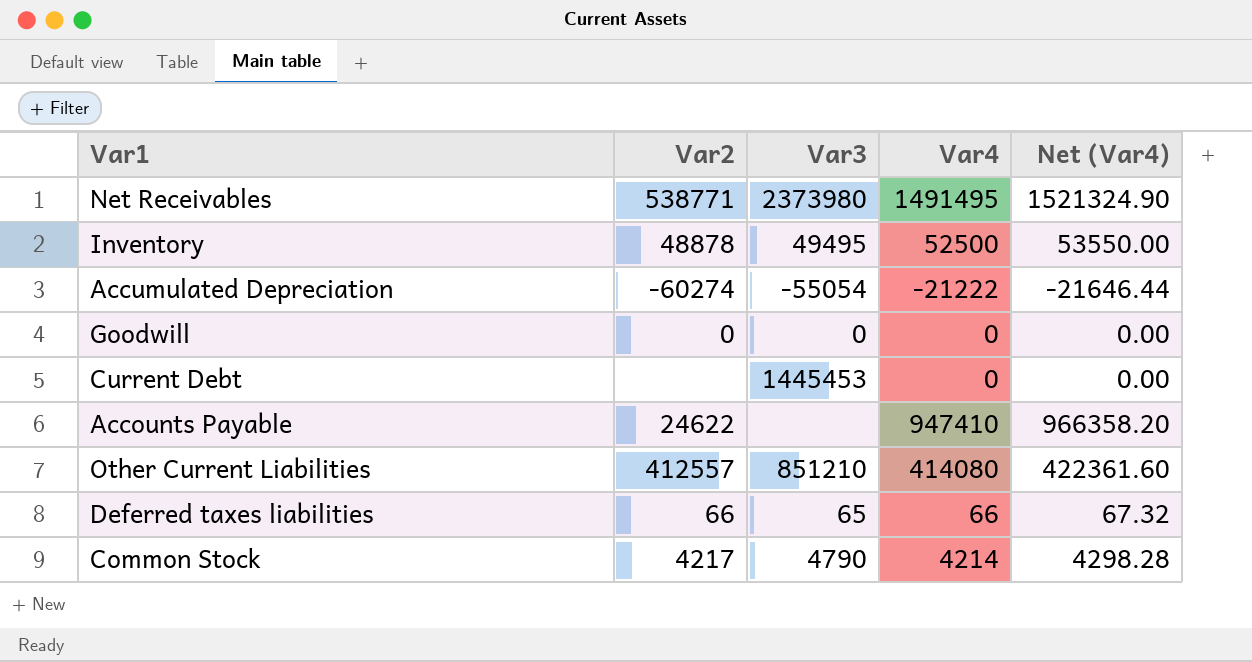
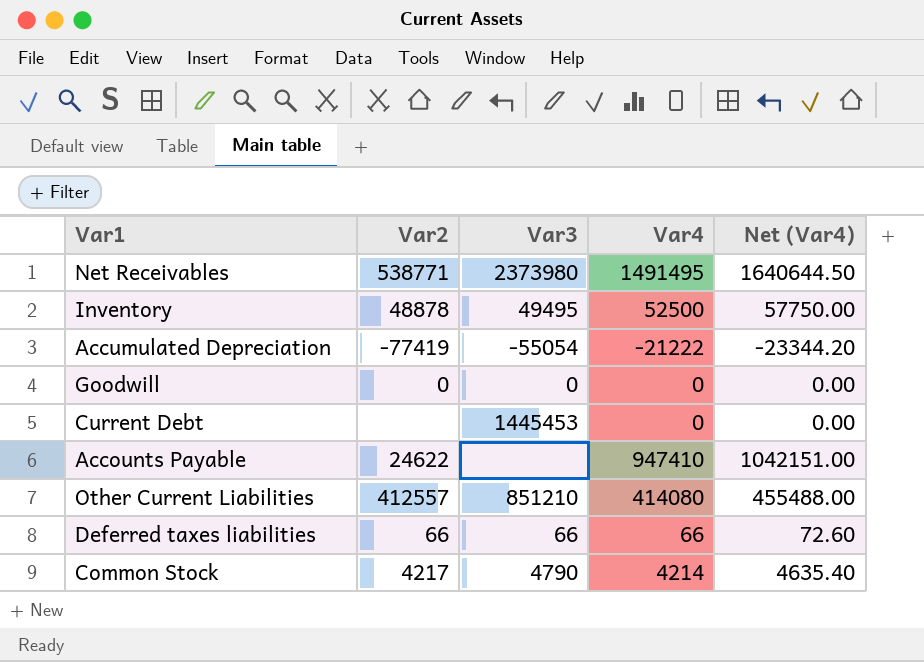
column Net (Var4) | formula: [Var4] * 1.02 -> [Var4] * 1.1
Accumulated Depreciation | Var2: -60274 -> -77419
Deferred taxes liabilities | Var3: 65 -> 66

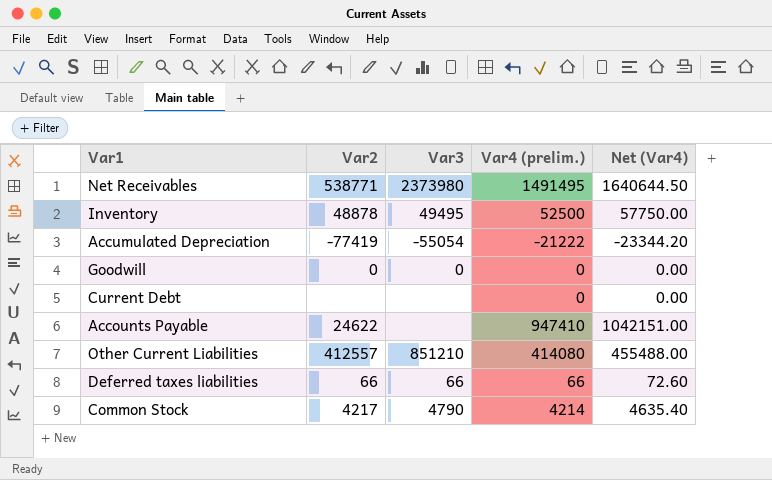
column name: Var4 -> Var4 (prelim.)
Current Debt | Var3: 1445453 -> none

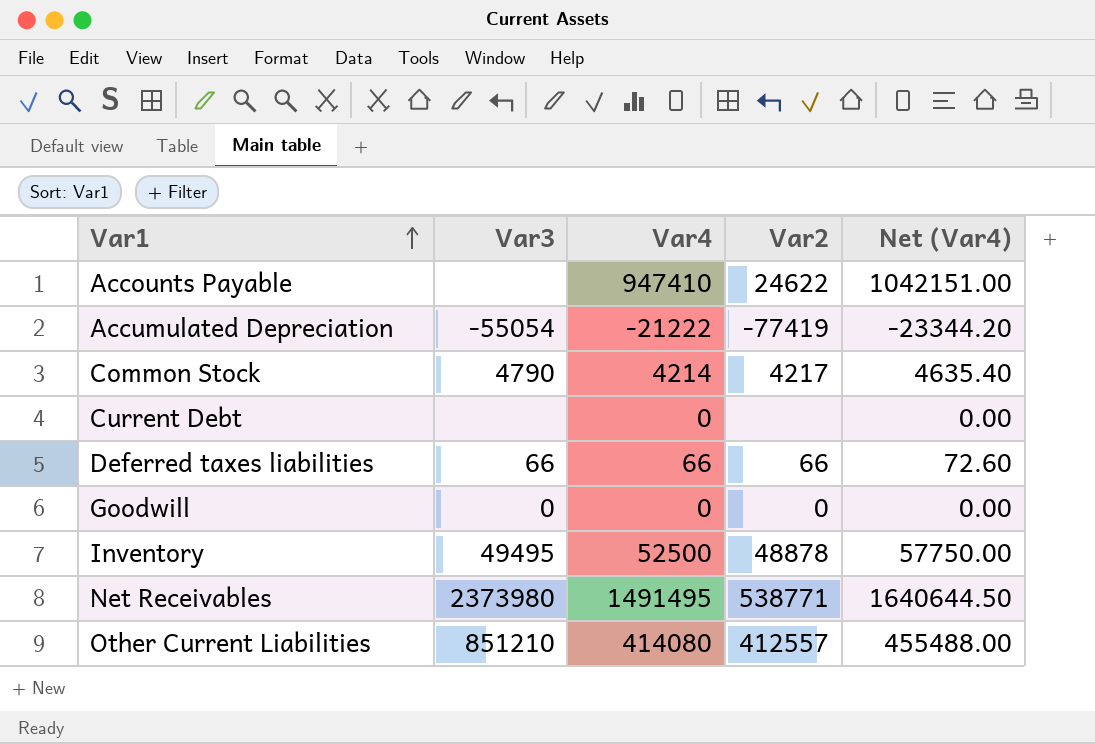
row order: none -> Var1 ascending
column name: Var4 (prelim.) -> Var4
column Var2 | position: 2 -> 4

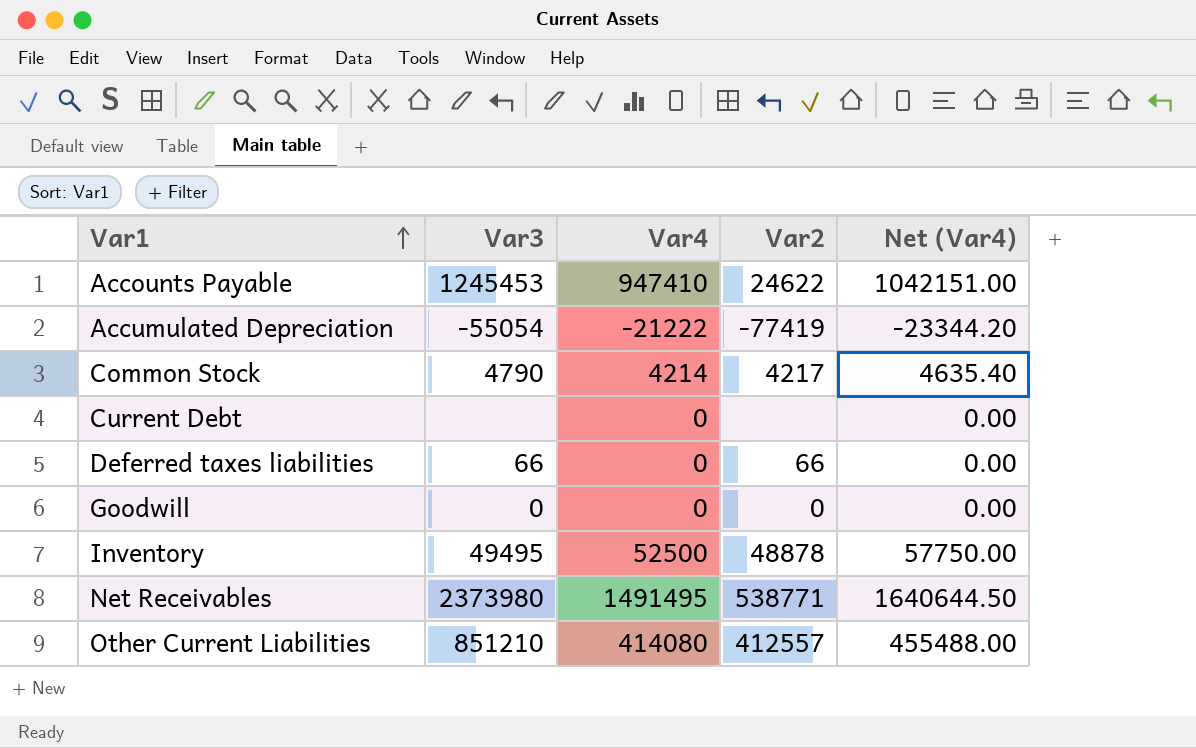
Accounts Payable | Var3: none -> 1245453
Deferred taxes liabilities | Var4: 66 -> 0
Deferred taxes liabilities | Net (Var4): 72.60 -> 0.00

